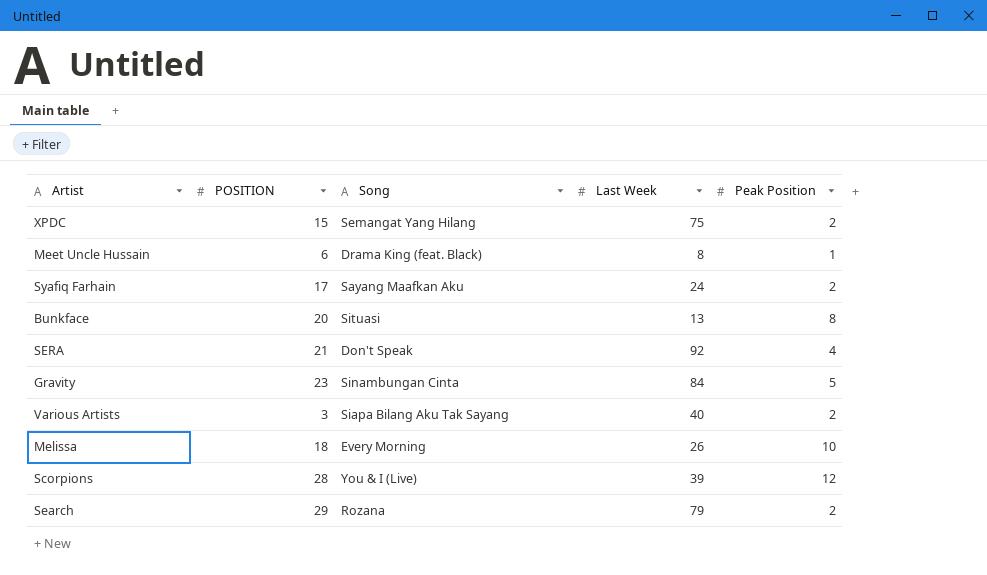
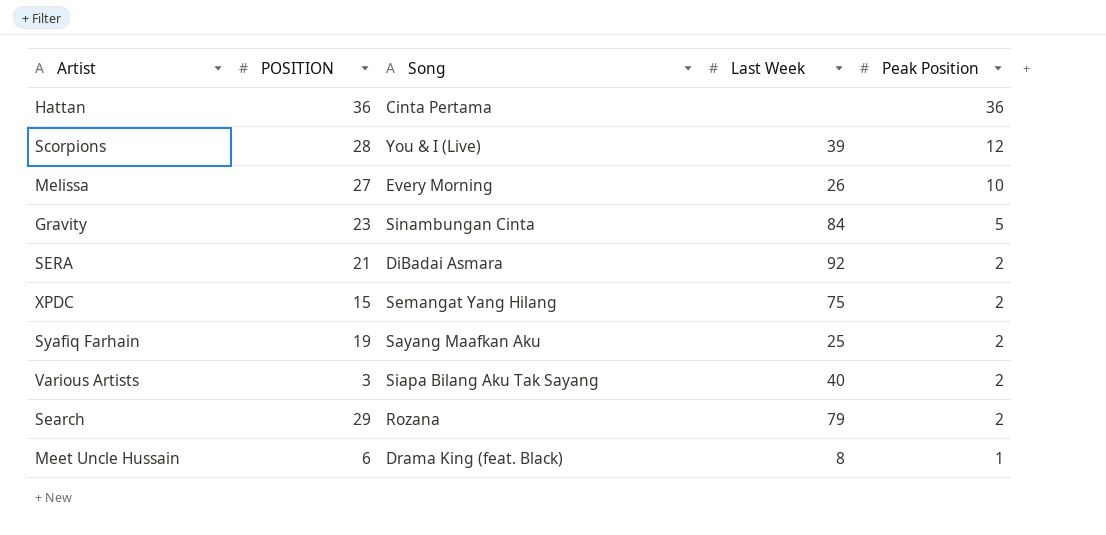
row order: none -> Peak Position descending
row Bunkface: 20 | Situasi | 13 | 8 -> none
row Hattan: none -> 36 | Cinta Pertama | none | 36
Melissa | POSITION: 18 -> 27
SERA | Song: Don't Speak -> DiBadai Asmara
SERA | Peak Position: 4 -> 2
Syafiq Farhain | POSITION: 17 -> 19
Syafiq Farhain | Last Week: 24 -> 25

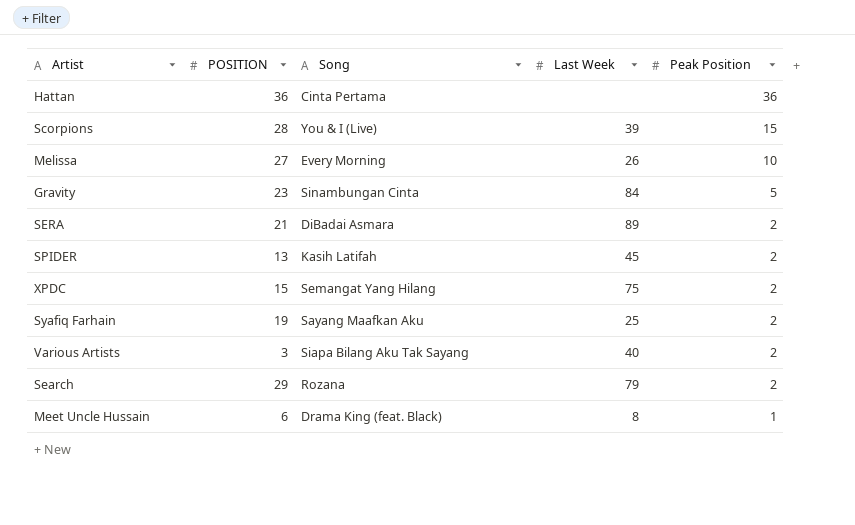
Scorpions | Peak Position: 12 -> 15
SERA | Last Week: 92 -> 89
row SPIDER: none -> 13 | Kasih Latifah | 45 | 2

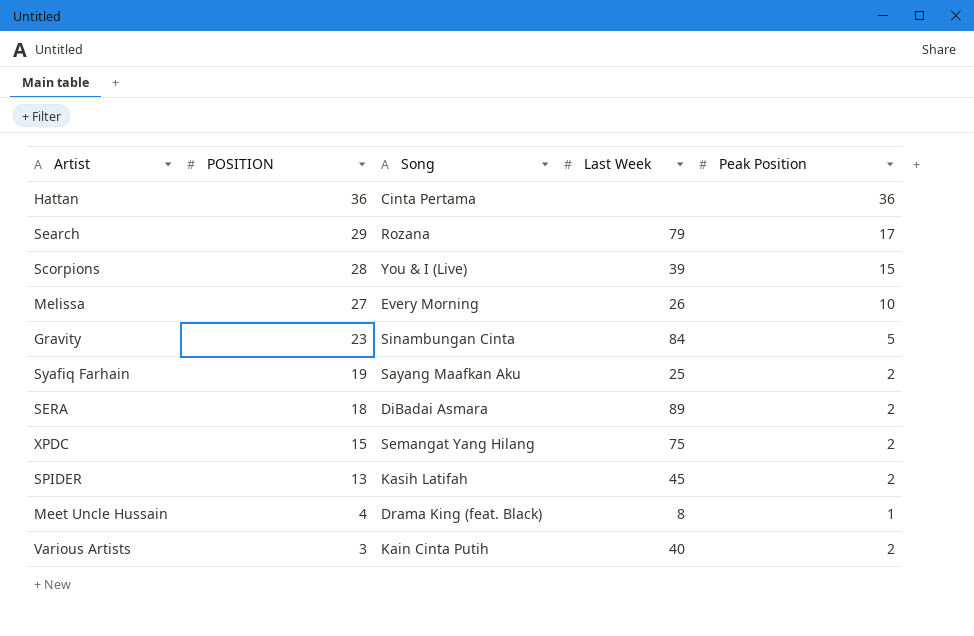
row order: Peak Position descending -> POSITION descending
Search | Peak Position: 2 -> 17
SERA | POSITION: 21 -> 18
Meet Uncle Hussain | POSITION: 6 -> 4
Various Artists | Song: Siapa Bilang Aku Tak Sayang -> Kain Cinta Putih

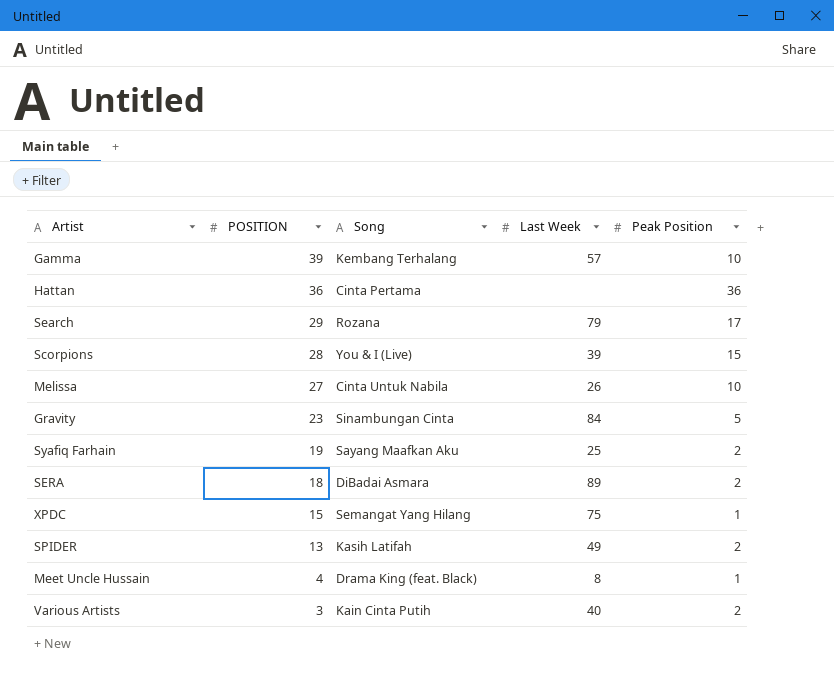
row Gamma: none -> 39 | Kembang Terhalang | 57 | 10
Melissa | Song: Every Morning -> Cinta Untuk Nabila
XPDC | Peak Position: 2 -> 1
SPIDER | Last Week: 45 -> 49

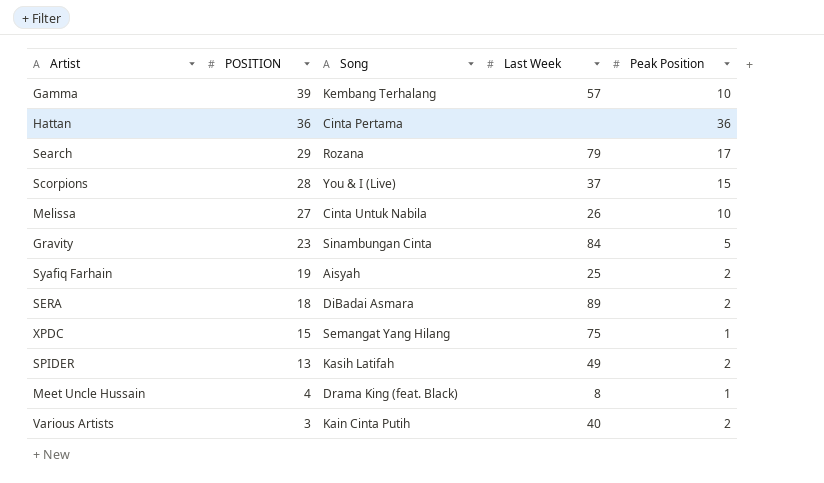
Scorpions | Last Week: 39 -> 37
Syafiq Farhain | Song: Sayang Maafkan Aku -> Aisyah

